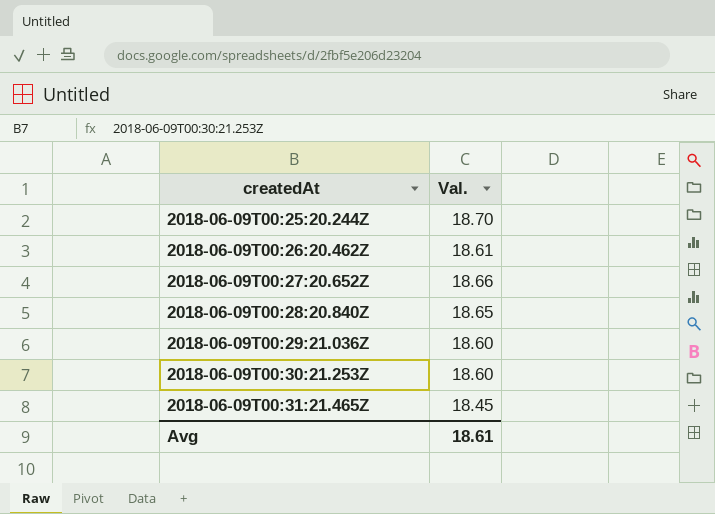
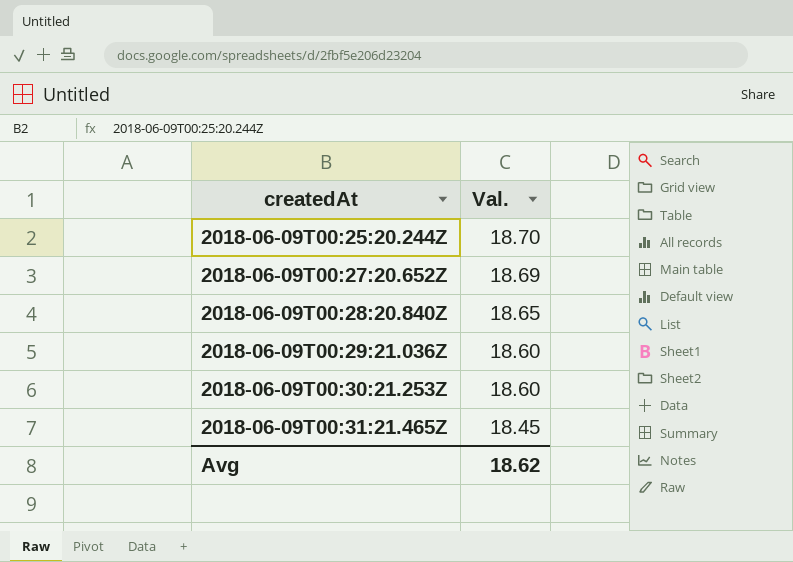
row 2018-06-09T00:26:20.462Z: 18.61 -> none
2018-06-09T00:27:20.652Z | Val.: 18.66 -> 18.69
Avg | Val.: 18.61 -> 18.62

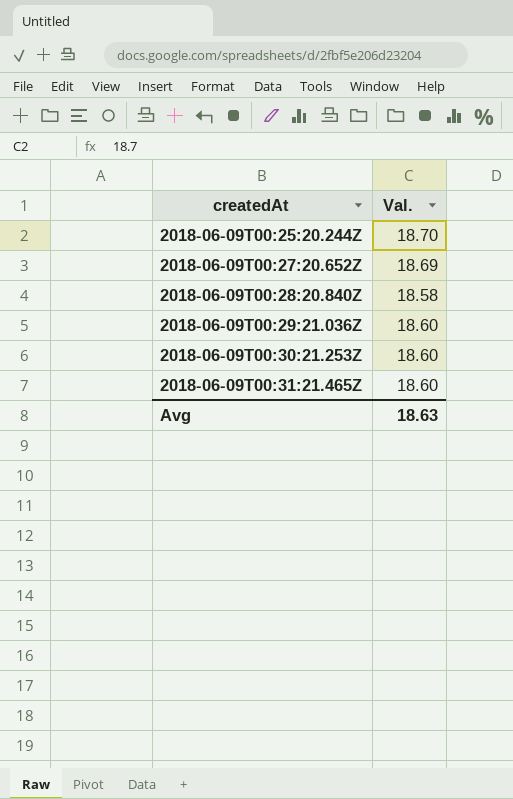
2018-06-09T00:28:20.840Z | Val.: 18.65 -> 18.58
2018-06-09T00:31:21.465Z | Val.: 18.45 -> 18.60
Avg | Val.: 18.62 -> 18.63

